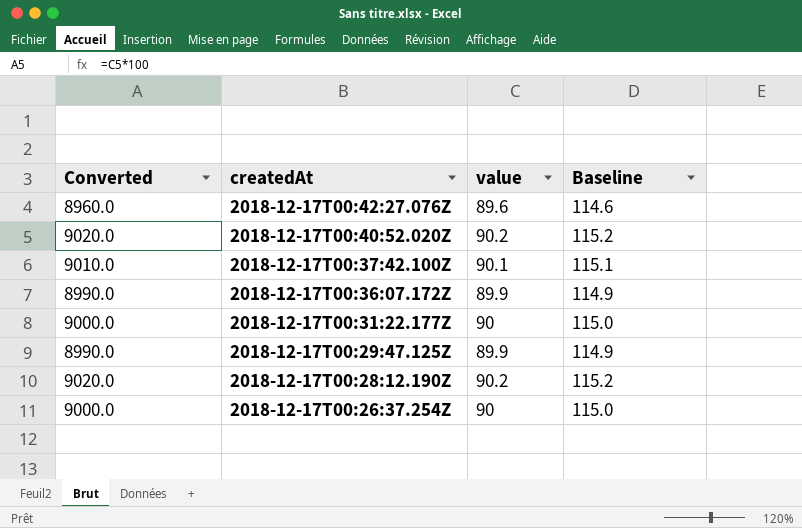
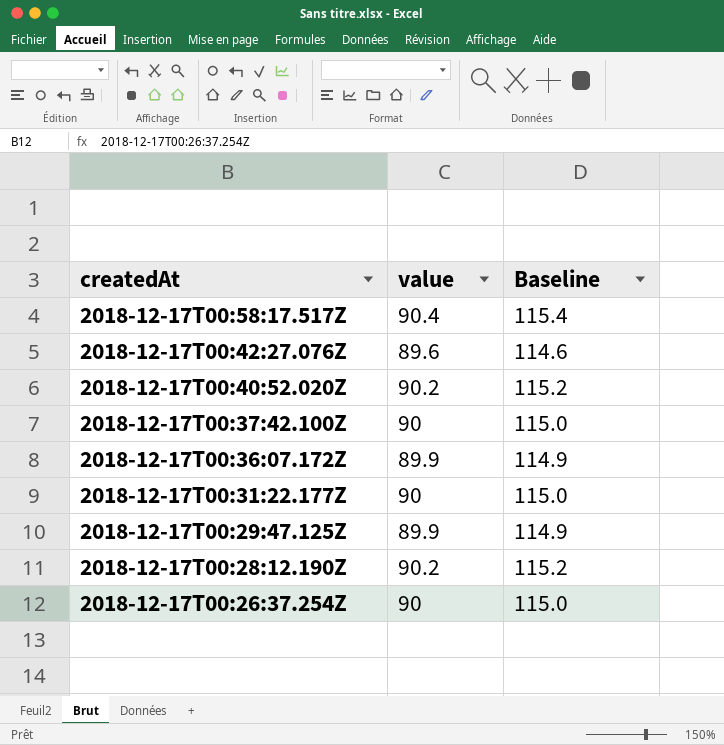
column Converted | formula: [value] * 100 -> none
row 2018-12-17T00:58:17.517Z: none -> 90.4 | 115.4
2018-12-17T00:37:42.100Z | value: 90.1 -> 90
2018-12-17T00:37:42.100Z | Baseline: 115.1 -> 115.0

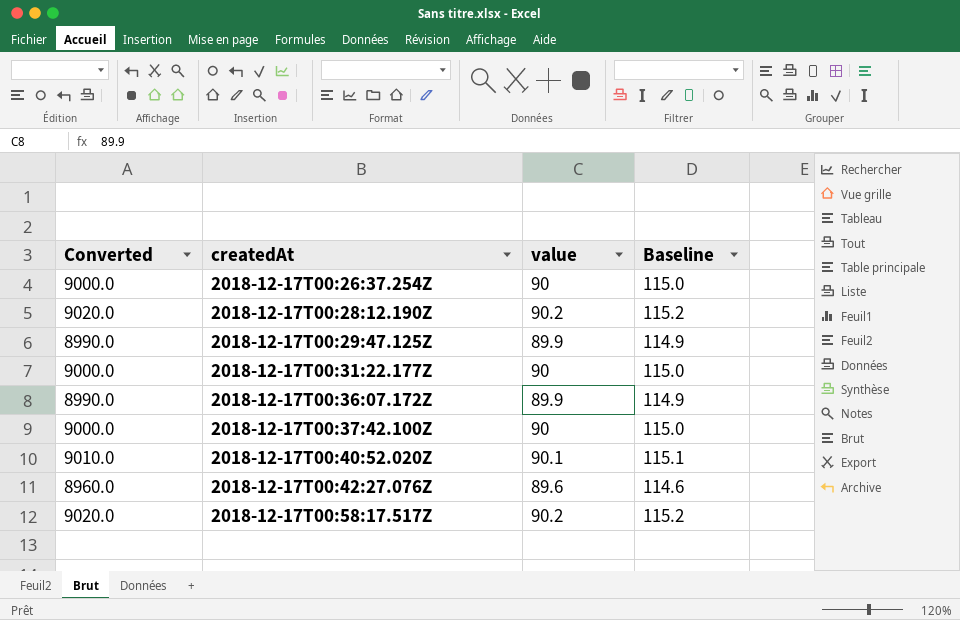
row order: createdAt descending -> createdAt ascending
column Converted | formula: none -> [value] * 100
2018-12-17T00:40:52.020Z | value: 90.2 -> 90.1
2018-12-17T00:40:52.020Z | Baseline: 115.2 -> 115.1
2018-12-17T00:58:17.517Z | value: 90.4 -> 90.2
2018-12-17T00:58:17.517Z | Baseline: 115.4 -> 115.2

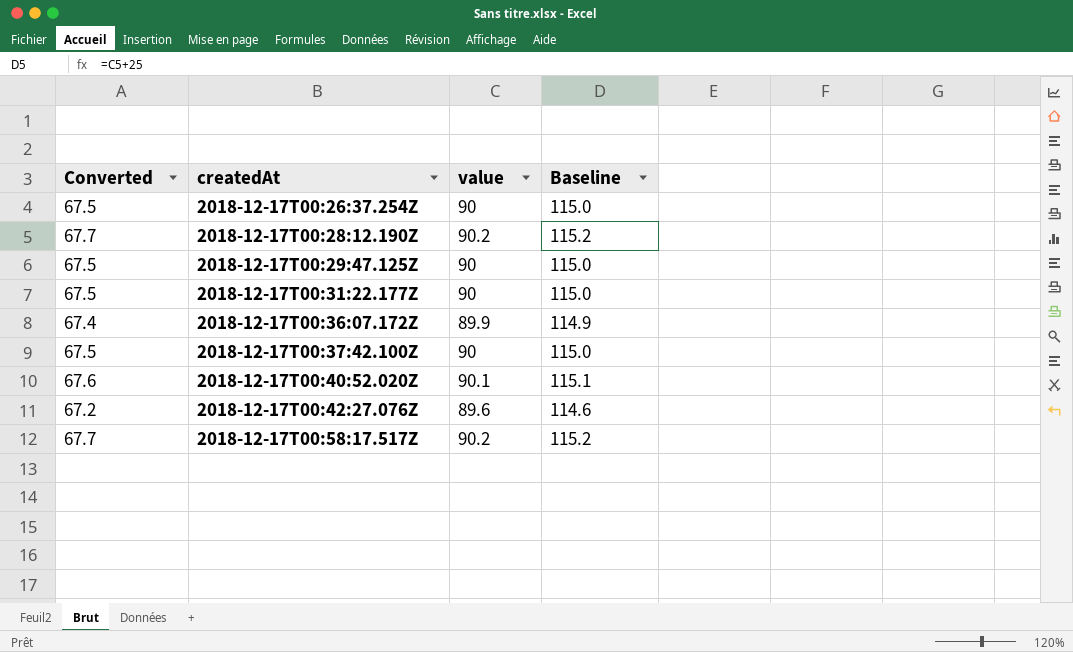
column Converted | formula: [value] * 100 -> [value] * 0.75
2018-12-17T00:29:47.125Z | value: 89.9 -> 90
2018-12-17T00:29:47.125Z | Baseline: 114.9 -> 115.0

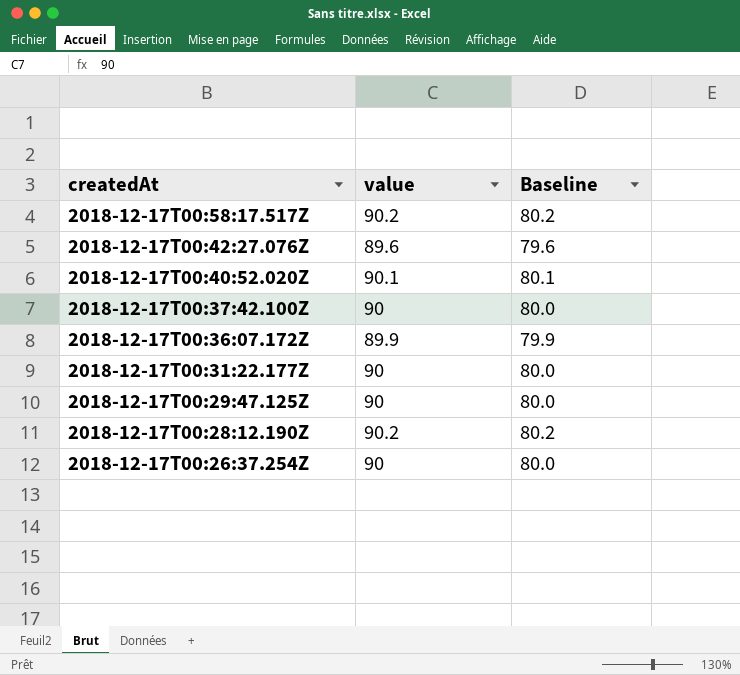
row order: createdAt ascending -> createdAt descending
column Converted | formula: [value] * 0.75 -> none
column Baseline | formula: [value] + 25 -> [value] - 10

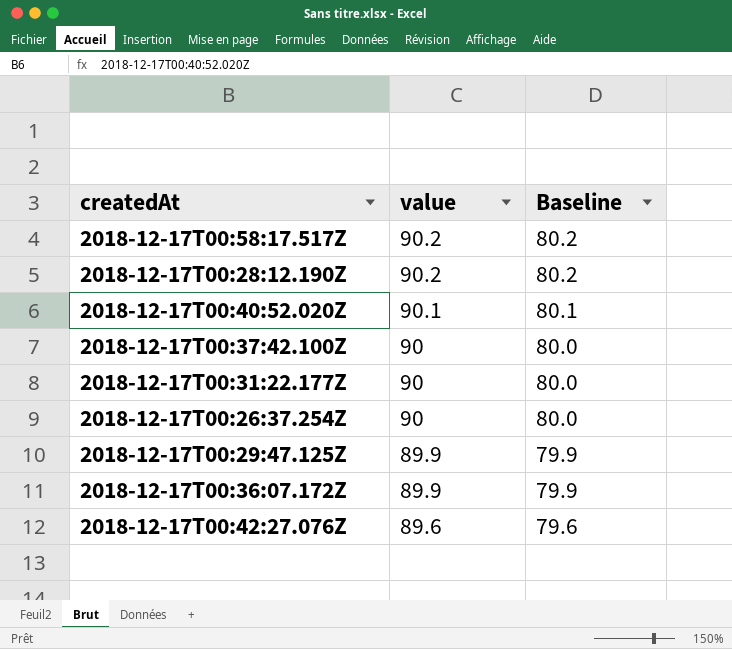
row order: createdAt descending -> value descending
2018-12-17T00:29:47.125Z | value: 90 -> 89.9
2018-12-17T00:29:47.125Z | Baseline: 80.0 -> 79.9

